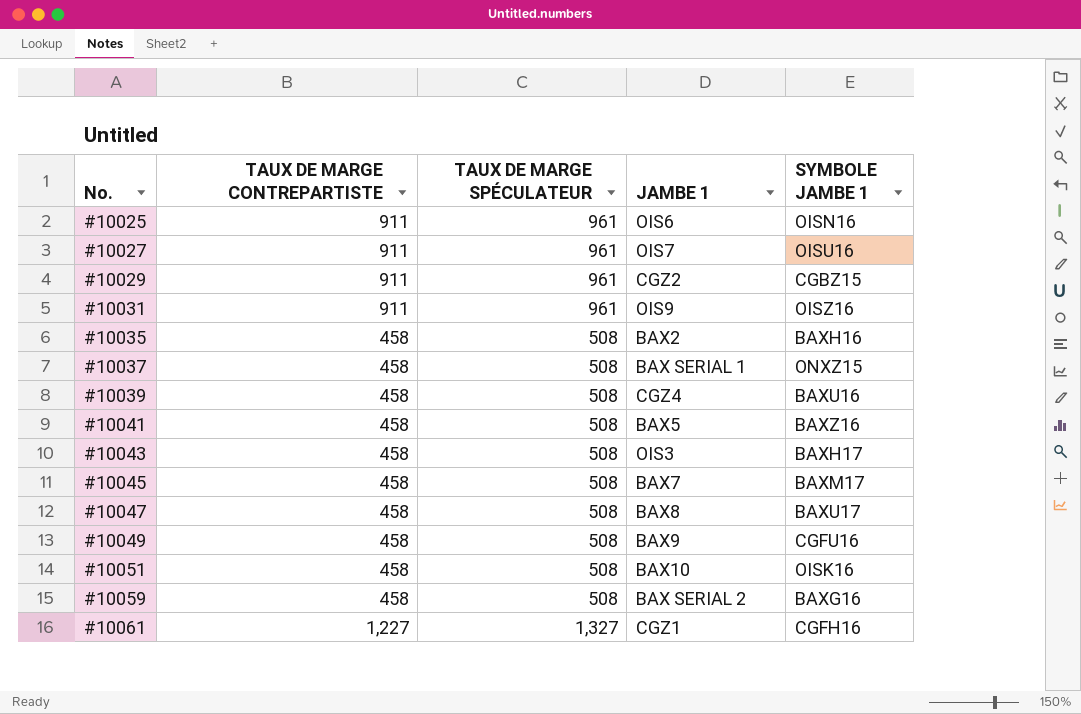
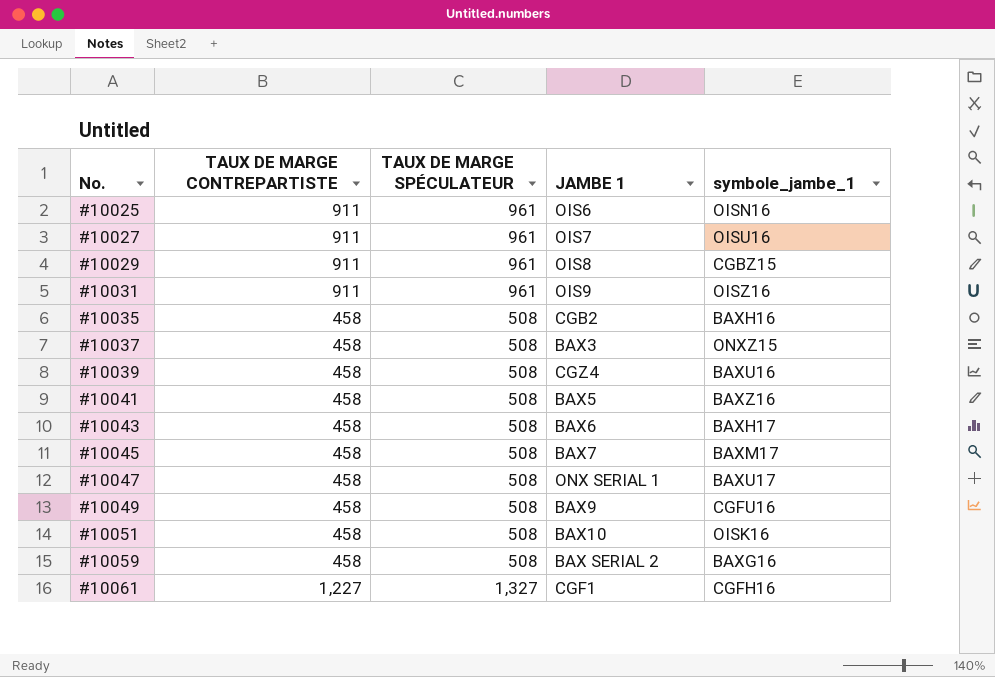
column name: SYMBOLE JAMBE 1 -> symbole_jambe_1
#10029 | JAMBE 1: CGZ2 -> OIS8
#10035 | JAMBE 1: BAX2 -> CGB2
#10037 | JAMBE 1: BAX SERIAL 1 -> BAX3
#10043 | JAMBE 1: OIS3 -> BAX6
#10047 | JAMBE 1: BAX8 -> ONX SERIAL 1
#10061 | JAMBE 1: CGZ1 -> CGF1

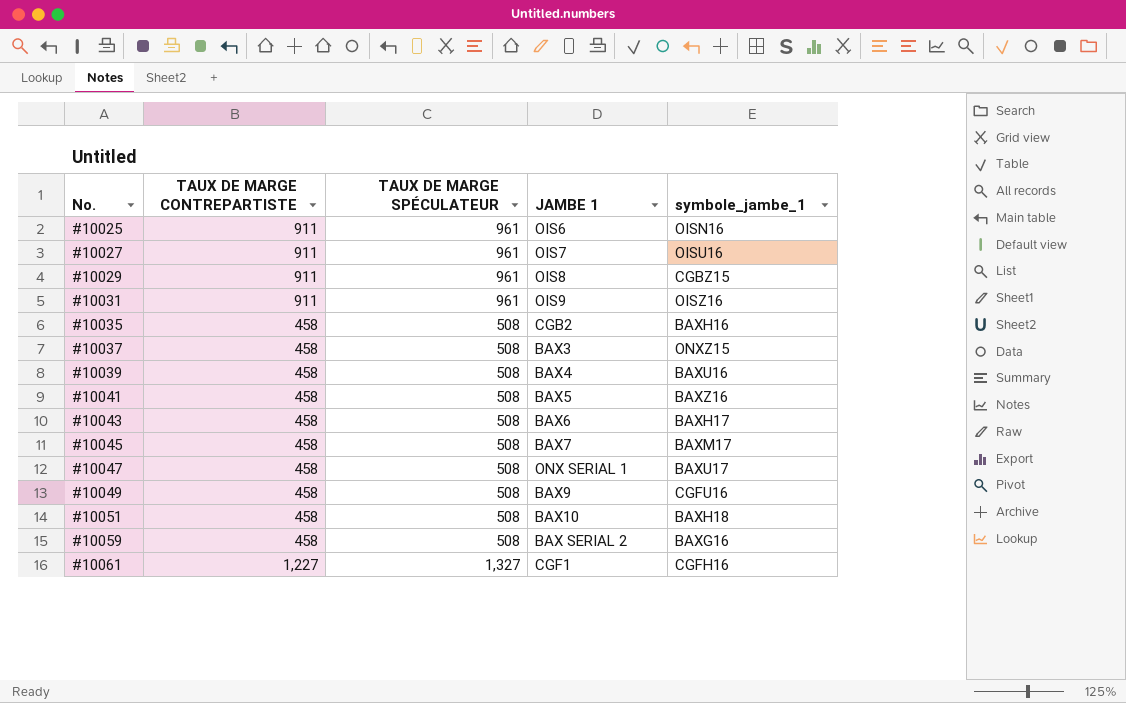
#10039 | JAMBE 1: CGZ4 -> BAX4
#10051 | symbole_jambe_1: OISK16 -> BAXH18

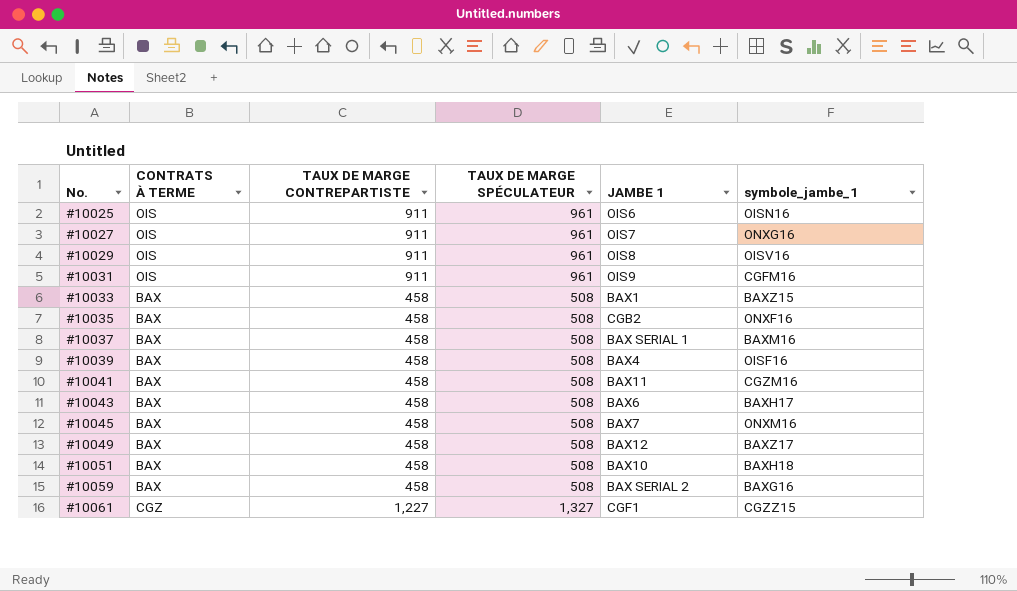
column CONTRATS À TERME | position: none -> 2
row #10047: 458 | 508 | ONX SERIAL 1 | BAXU17 -> none
#10027 | symbole_jambe_1: OISU16 -> ONXG16
#10029 | symbole_jambe_1: CGBZ15 -> OISV16
#10031 | symbole_jambe_1: OISZ16 -> CGFM16
row #10033: none -> BAX | 458 | 508 | BAX1 | BAXZ15
#10035 | symbole_jambe_1: BAXH16 -> ONXF16
#10037 | JAMBE 1: BAX3 -> BAX SERIAL 1
#10037 | symbole_jambe_1: ONXZ15 -> BAXM16
#10039 | symbole_jambe_1: BAXU16 -> OISF16
#10041 | JAMBE 1: BAX5 -> BAX11
#10041 | symbole_jambe_1: BAXZ16 -> CGZM16
#10045 | symbole_jambe_1: BAXM17 -> ONXM16
#10049 | JAMBE 1: BAX9 -> BAX12
#10049 | symbole_jambe_1: CGFU16 -> BAXZ17
#10061 | symbole_jambe_1: CGFH16 -> CGZZ15

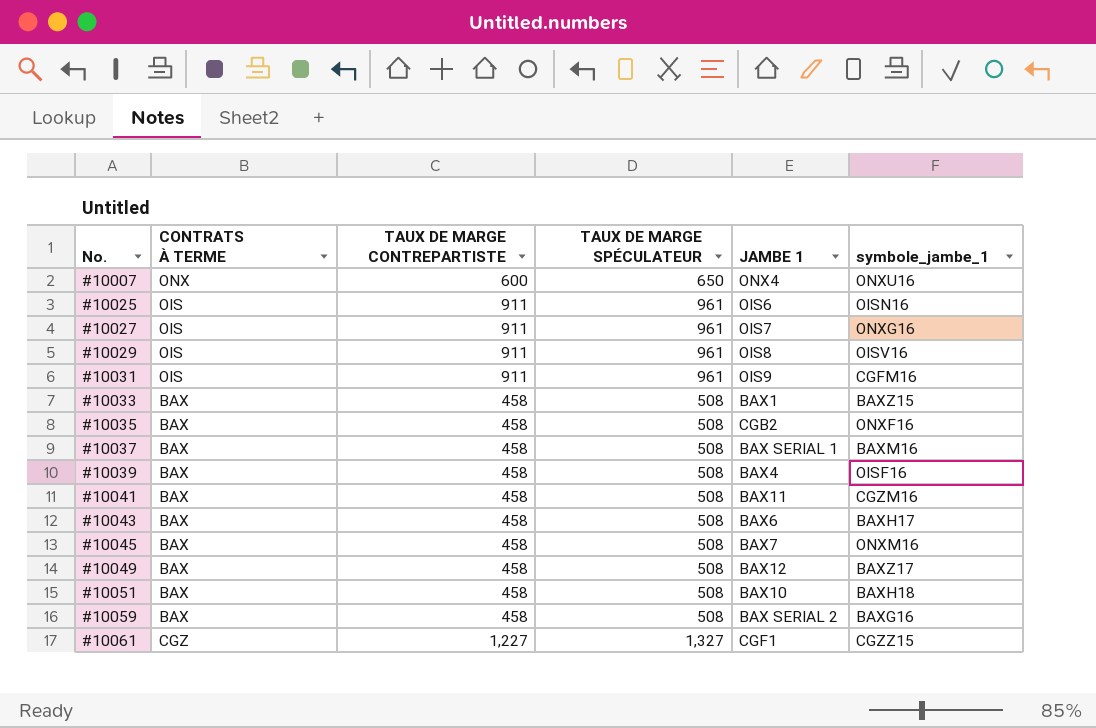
row #10007: none -> ONX | 600 | 650 | ONX4 | ONXU16

